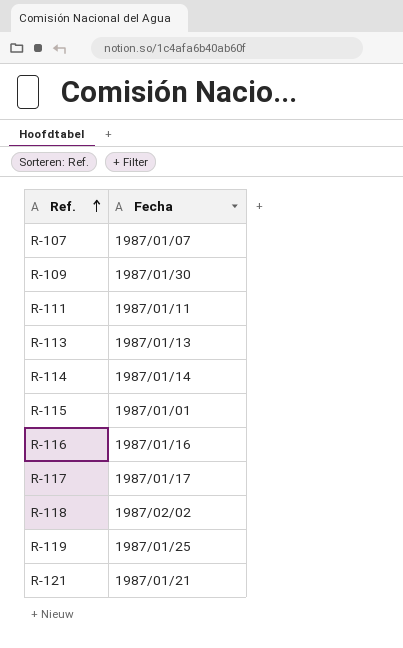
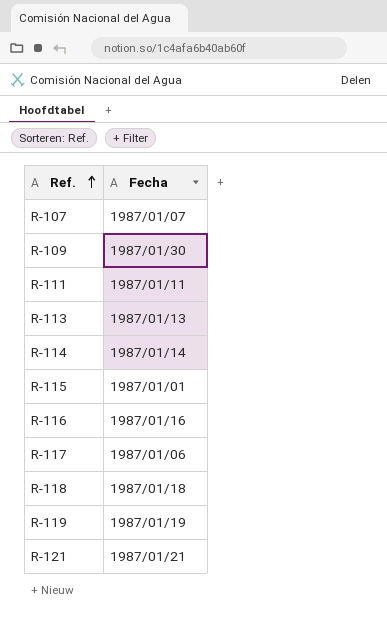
R-117 | Fecha: 1987/01/17 -> 1987/01/06
R-118 | Fecha: 1987/02/02 -> 1987/01/18
R-119 | Fecha: 1987/01/25 -> 1987/01/19

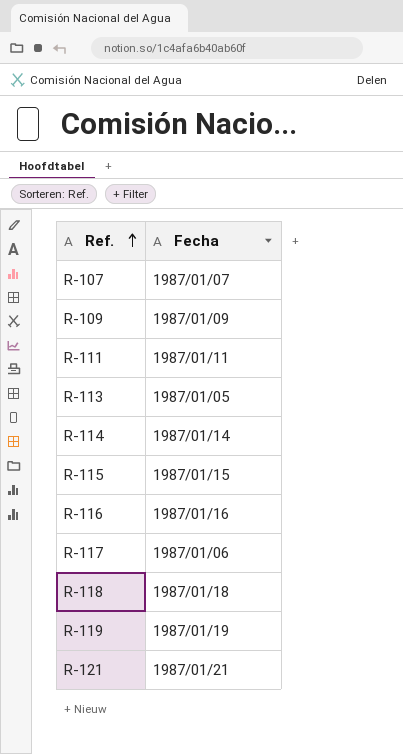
R-109 | Fecha: 1987/01/30 -> 1987/01/09
R-113 | Fecha: 1987/01/13 -> 1987/01/05
R-115 | Fecha: 1987/01/01 -> 1987/01/15

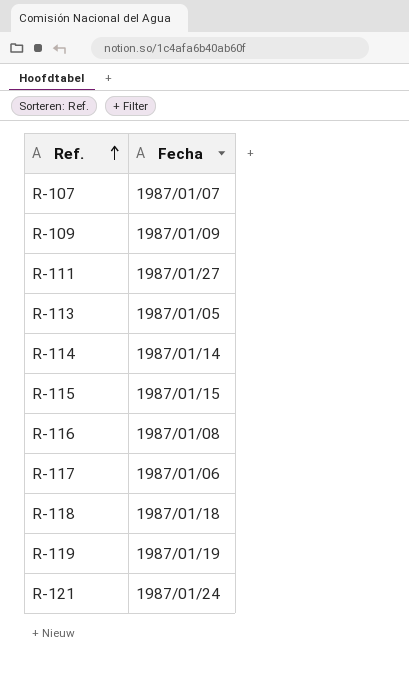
R-111 | Fecha: 1987/01/11 -> 1987/01/27
R-116 | Fecha: 1987/01/16 -> 1987/01/08
R-121 | Fecha: 1987/01/21 -> 1987/01/24

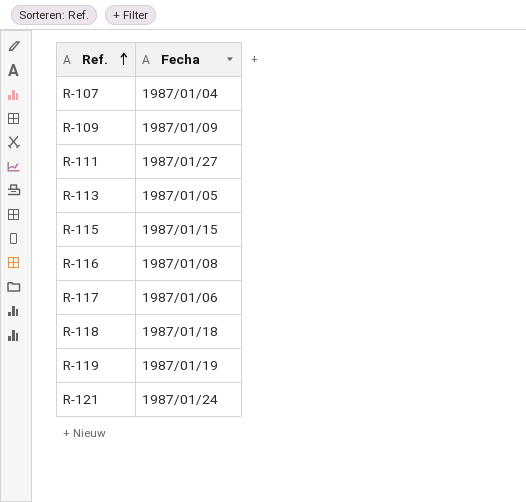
row R-114: 1987/01/14 -> none
R-107 | Fecha: 1987/01/07 -> 1987/01/04

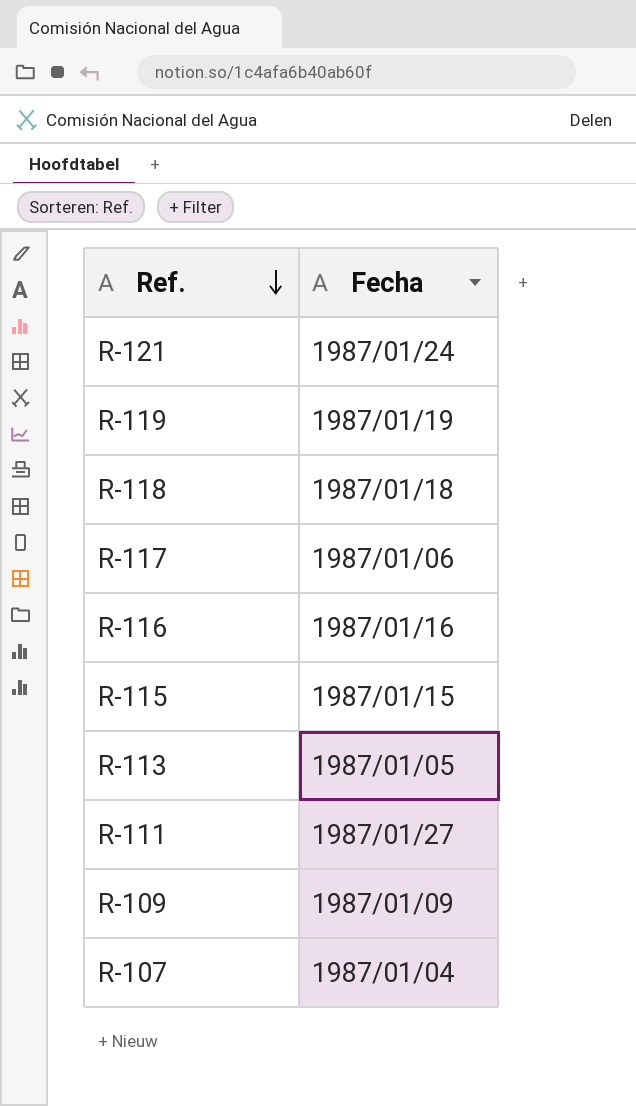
row order: Ref. ascending -> Ref. descending
R-116 | Fecha: 1987/01/08 -> 1987/01/16

